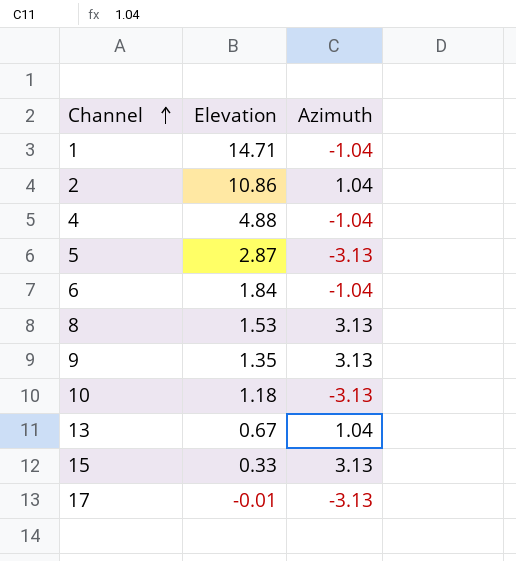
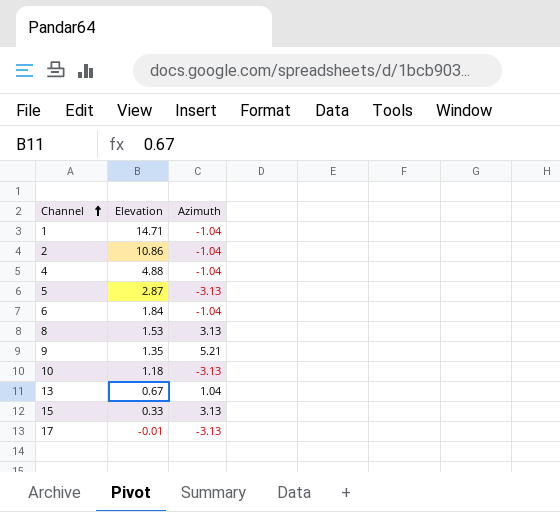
2 | Azimuth: 1.04 -> -1.04
9 | Azimuth: 3.13 -> 5.21

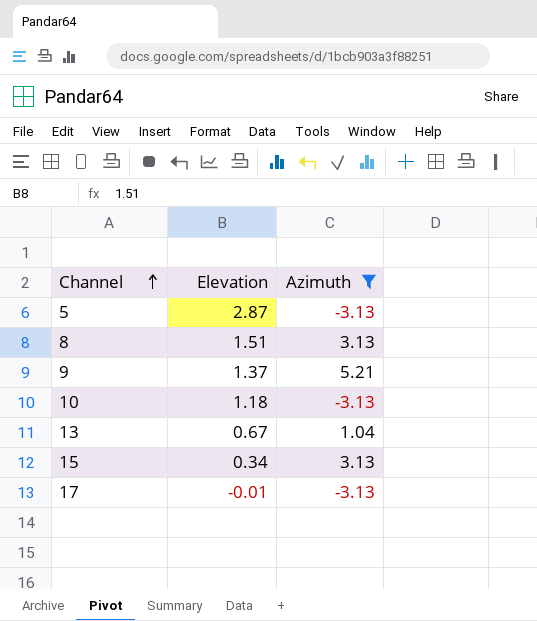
filter: none -> Azimuth != -1.04
8 | Elevation: 1.53 -> 1.51
9 | Elevation: 1.35 -> 1.37
15 | Elevation: 0.33 -> 0.34

